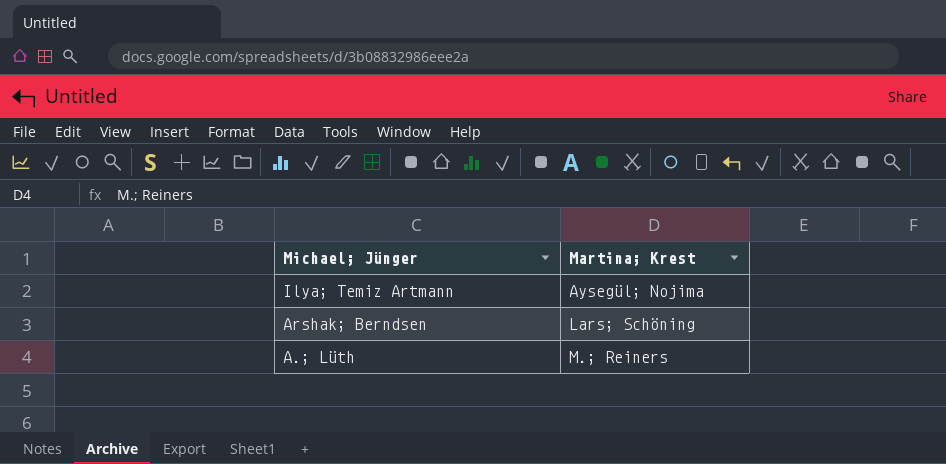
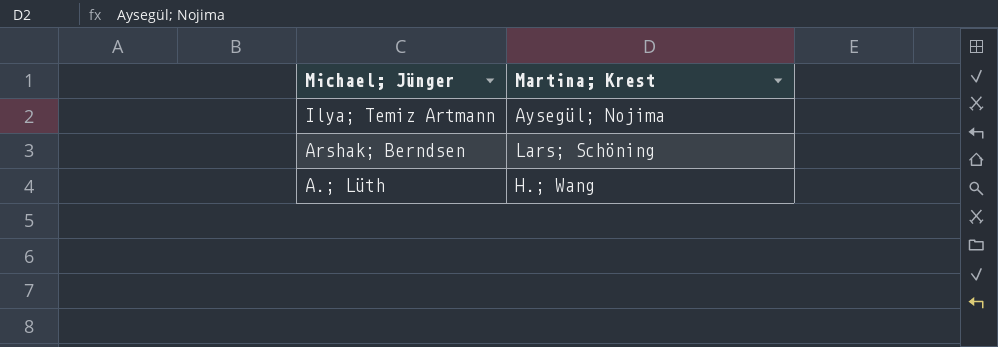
A.; Lüth | Martina; Krest: M.; Reiners -> H.; Wang

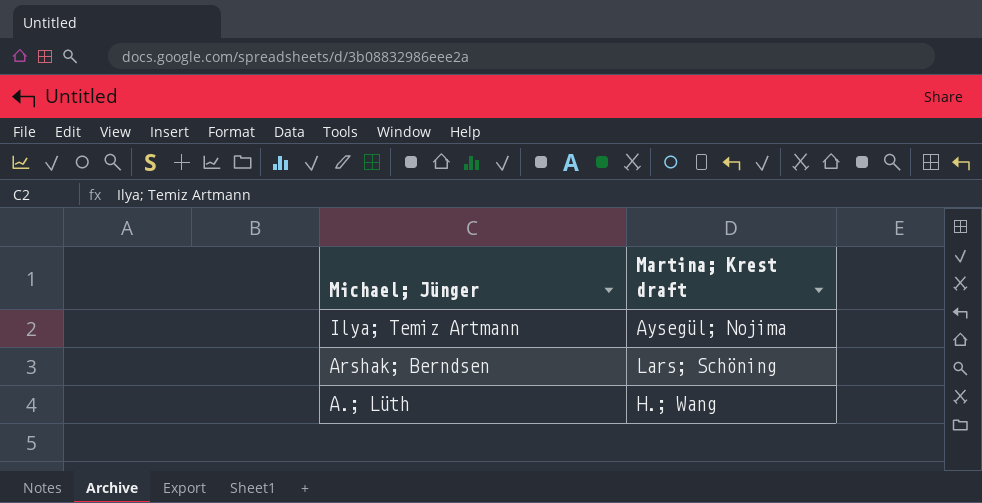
column name: Martina; Krest -> Martina; Krest draft

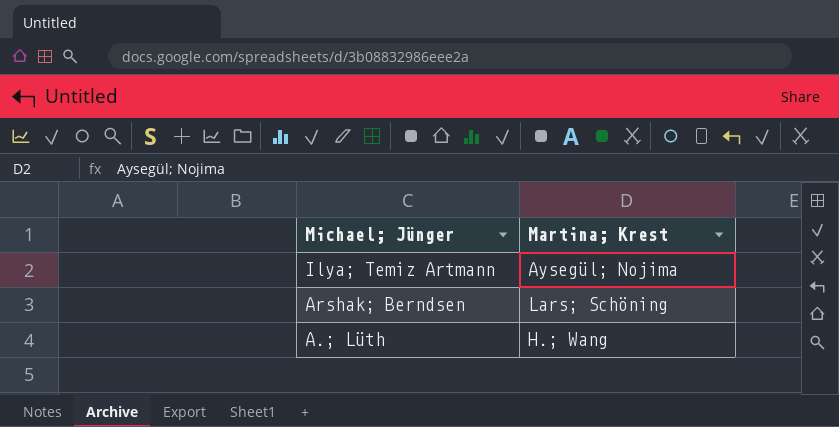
column name: Martina; Krest draft -> Martina; Krest

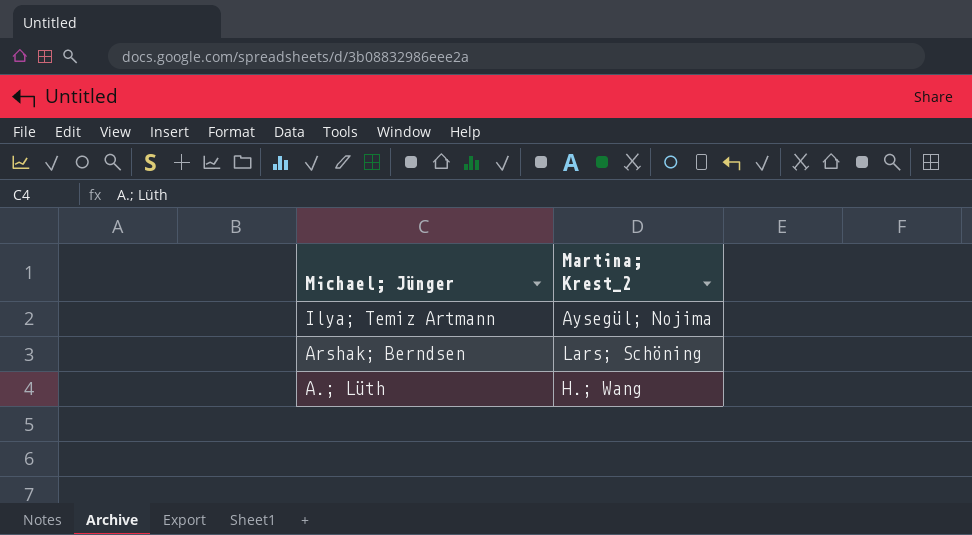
column name: Martina; Krest -> Martina; Krest_2

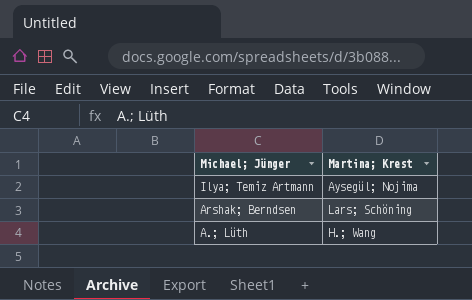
column name: Martina; Krest_2 -> Martina; Krest

